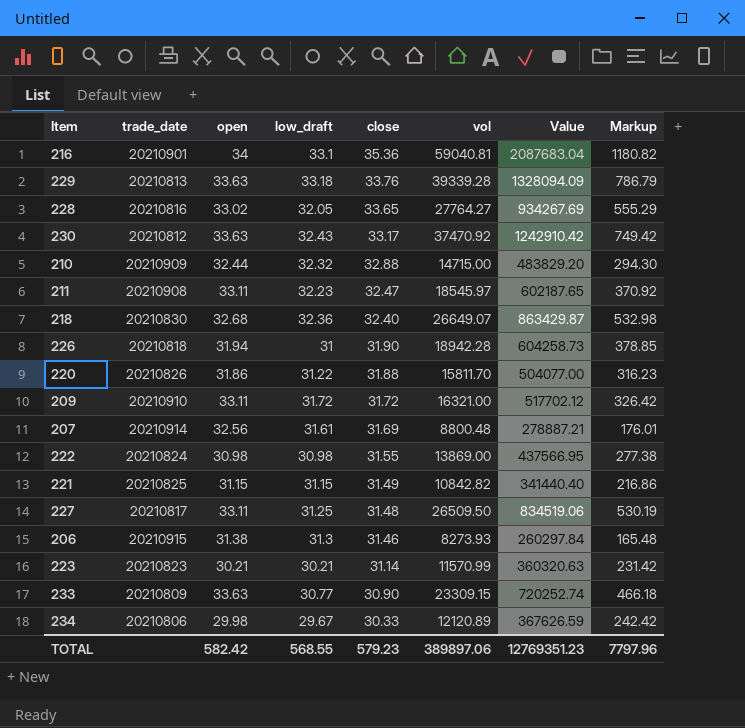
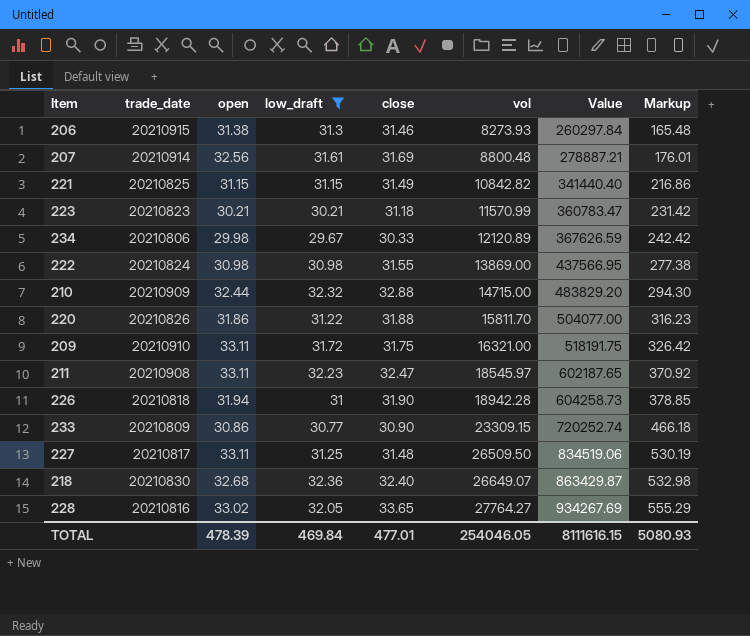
filter: none -> low_draft <= 32.36
row order: close descending -> vol ascending
223 | close: 31.14 -> 31.18
223 | Value: 360320.63 -> 360783.47
209 | close: 31.72 -> 31.75
209 | Value: 517702.12 -> 518191.75
233 | open: 33.63 -> 30.86
TOTAL | open: 582.42 -> 478.39
TOTAL | low_draft: 568.55 -> 469.84
TOTAL | close: 579.23 -> 477.01
TOTAL | vol: 389897.06 -> 254046.05
TOTAL | Value: 12769351.23 -> 8111616.15
TOTAL | Markup: 7797.96 -> 5080.93

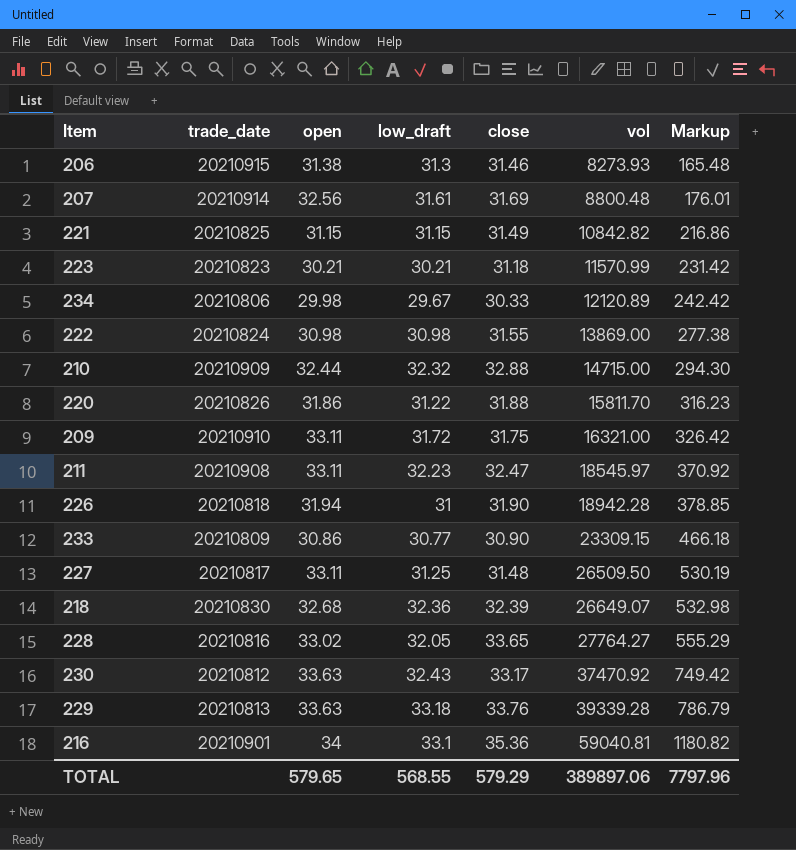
filter: low_draft <= 32.36 -> none
column Value | formula: [close] * [vol] -> none
218 | close: 32.40 -> 32.39
TOTAL | open: 478.39 -> 579.65
TOTAL | low_draft: 469.84 -> 568.55
TOTAL | close: 477.01 -> 579.29
TOTAL | vol: 254046.05 -> 389897.06
TOTAL | Markup: 5080.93 -> 7797.96

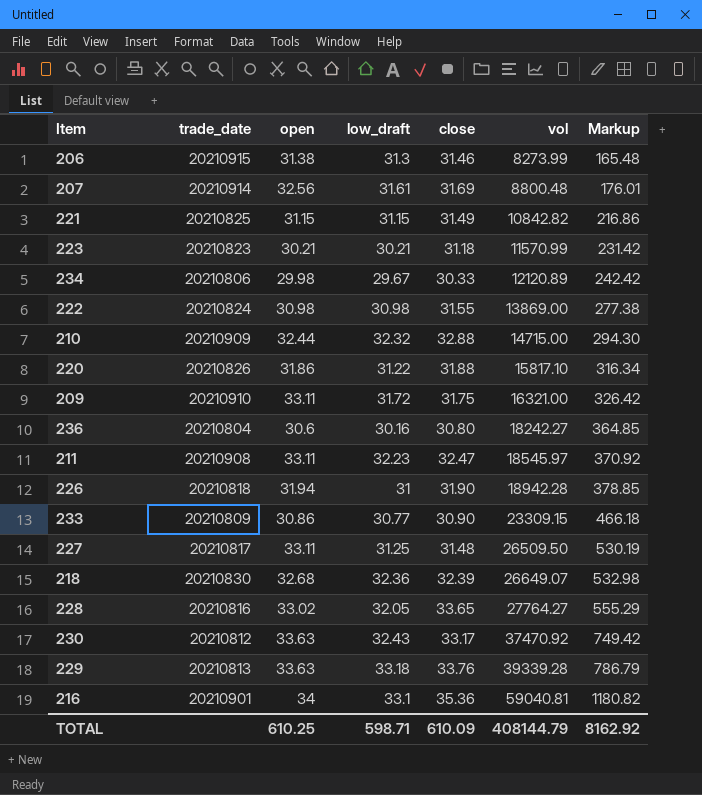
206 | vol: 8273.93 -> 8273.99
220 | vol: 15811.70 -> 15817.10
220 | Markup: 316.23 -> 316.34
row 236: none -> 20210804 | 30.6 | 30.16 | 30.80 | 18242.27 | 364.85
TOTAL | open: 579.65 -> 610.25
TOTAL | low_draft: 568.55 -> 598.71
TOTAL | close: 579.29 -> 610.09
TOTAL | vol: 389897.06 -> 408144.79
TOTAL | Markup: 7797.96 -> 8162.92

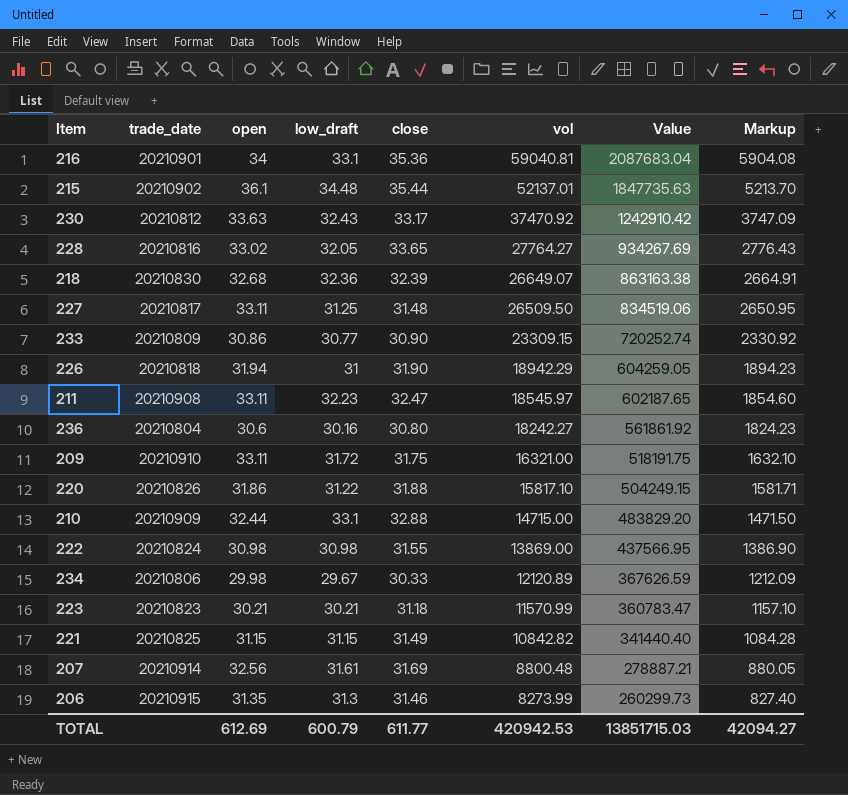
row order: vol ascending -> vol descending
column Value | formula: none -> [close] * [vol]
column Markup | formula: [vol] * 0.02 -> [vol] * 0.1
row 229: 20210813 | 33.63 | 33.18 | 33.76 | 39339.28 | 786.79 -> none
row 215: none -> 20210902 | 36.1 | 34.48 | 35.44 | 52137.01 | 1847735.63 | 5213.70
226 | vol: 18942.28 -> 18942.29
210 | low_draft: 32.32 -> 33.1
206 | open: 31.38 -> 31.35
TOTAL | open: 610.25 -> 612.69
TOTAL | low_draft: 598.71 -> 600.79
TOTAL | close: 610.09 -> 611.77
TOTAL | vol: 408144.79 -> 420942.53
TOTAL | Markup: 8162.92 -> 42094.27

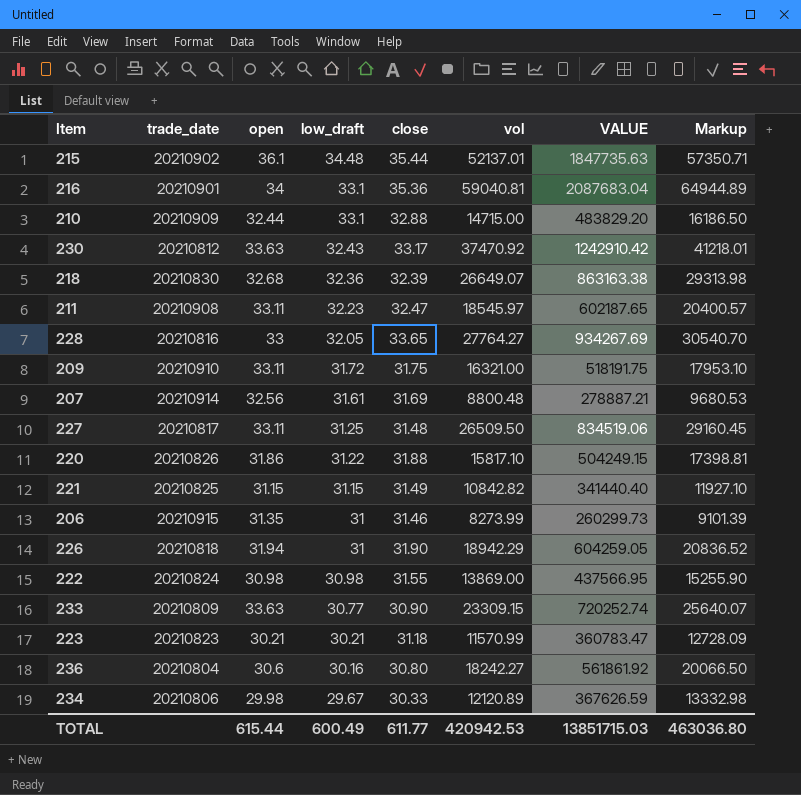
row order: vol descending -> low_draft descending
column name: Value -> VALUE
column Markup | formula: [vol] * 0.1 -> [vol] * 1.1
228 | open: 33.02 -> 33
206 | low_draft: 31.3 -> 31
233 | open: 30.86 -> 33.63
TOTAL | open: 612.69 -> 615.44
TOTAL | low_draft: 600.79 -> 600.49
TOTAL | Markup: 42094.27 -> 463036.80

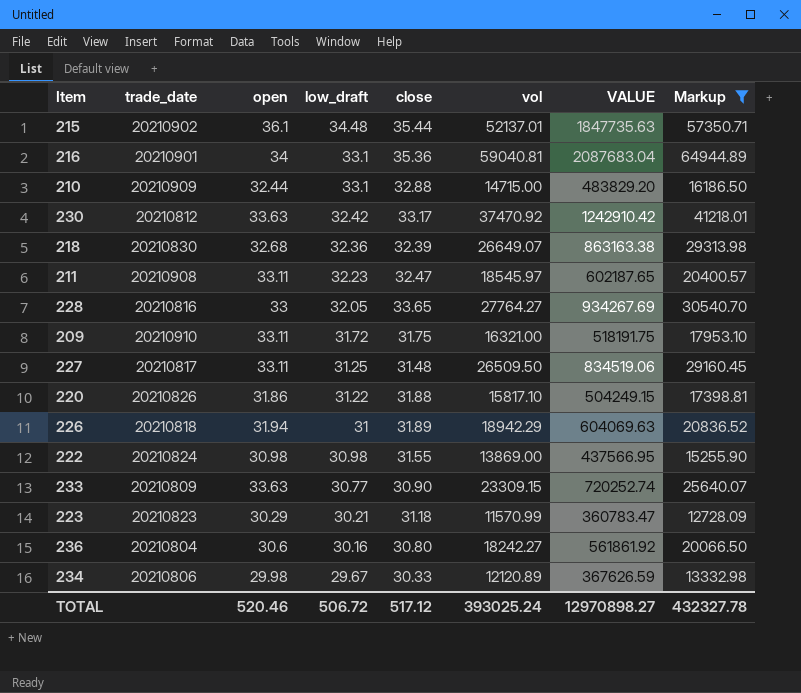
filter: none -> Markup >= 12728.09
230 | low_draft: 32.43 -> 32.42
226 | close: 31.90 -> 31.89
226 | VALUE: 604259.05 -> 604069.63
223 | open: 30.21 -> 30.29
TOTAL | open: 615.44 -> 520.46
TOTAL | low_draft: 600.49 -> 506.72
TOTAL | close: 611.77 -> 517.12
TOTAL | vol: 420942.53 -> 393025.24
TOTAL | VALUE: 13851715.03 -> 12970898.27
TOTAL | Markup: 463036.80 -> 432327.78

